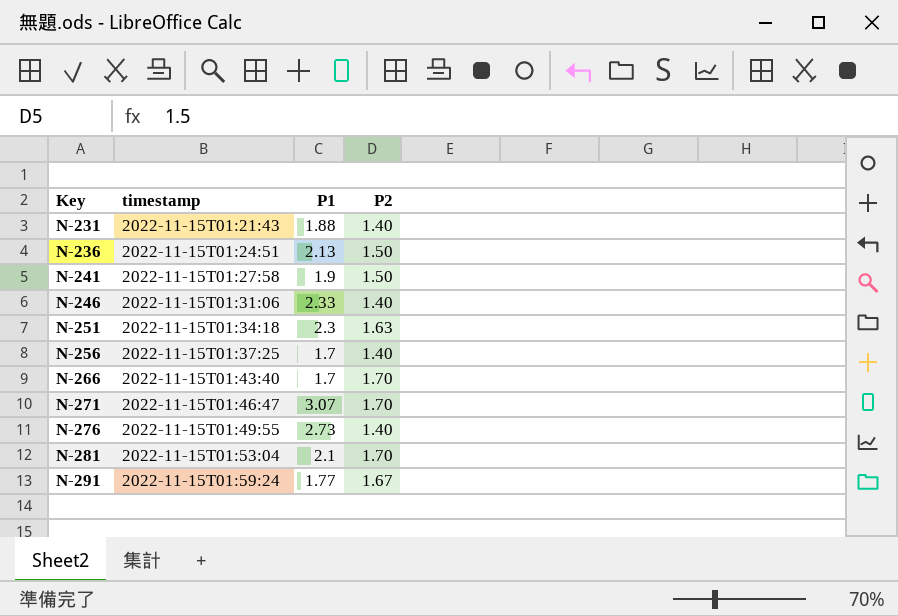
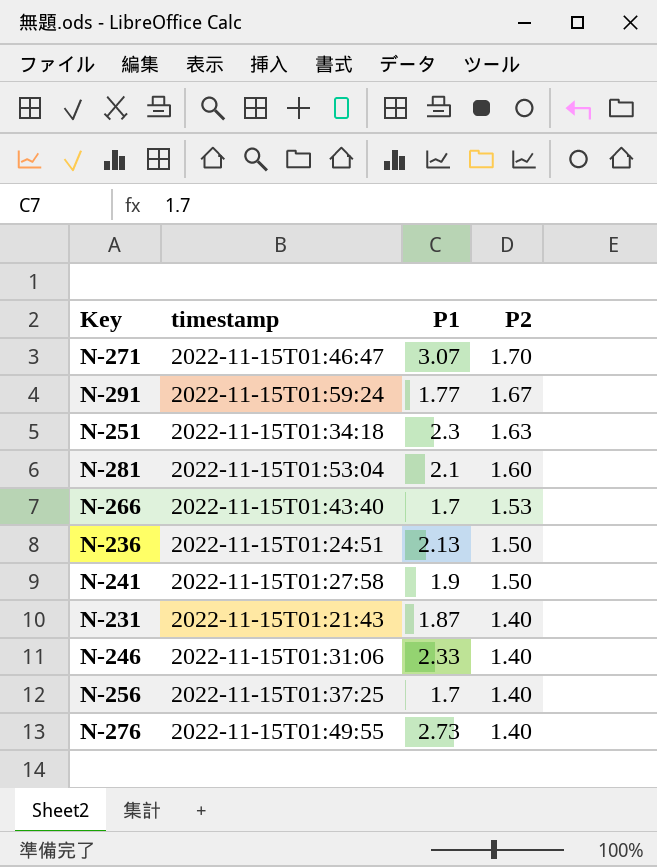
row order: Key ascending -> P2 descending
N-281 | P2: 1.70 -> 1.60
N-266 | P2: 1.70 -> 1.53
N-231 | P1: 1.88 -> 1.87

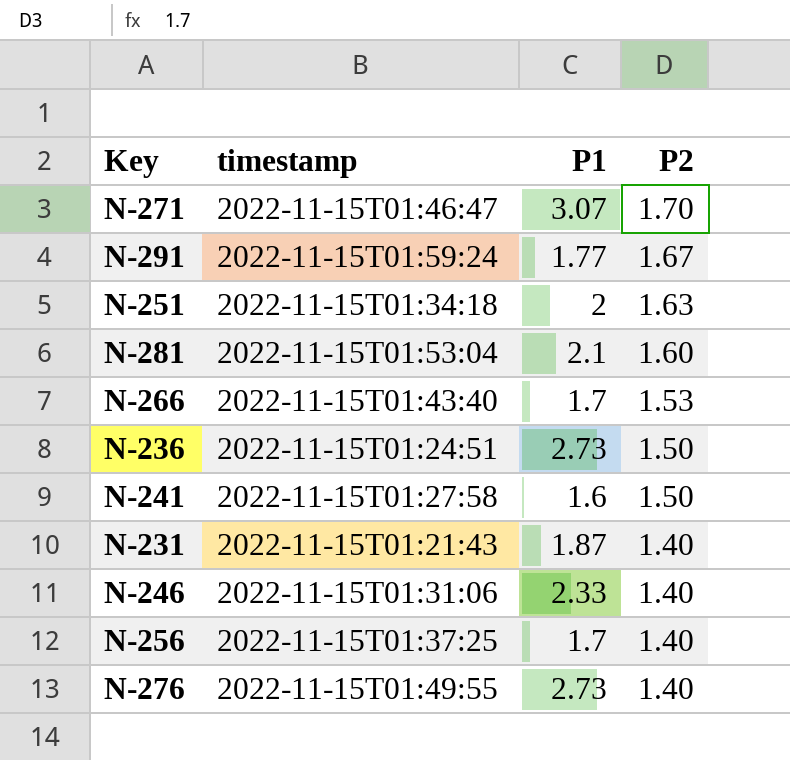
N-251 | P1: 2.3 -> 2
N-236 | P1: 2.13 -> 2.73
N-241 | P1: 1.9 -> 1.6

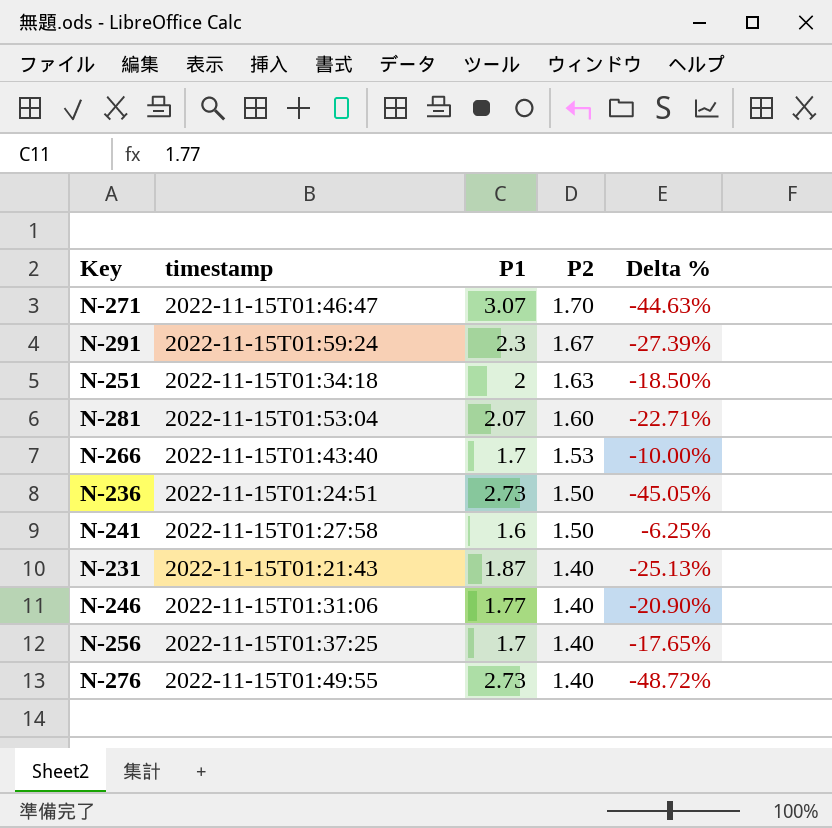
column Delta % | formula: none -> ([P2] - [P1]) / [P1]
N-291 | P1: 1.77 -> 2.3
N-281 | P1: 2.1 -> 2.07
N-246 | P1: 2.33 -> 1.77

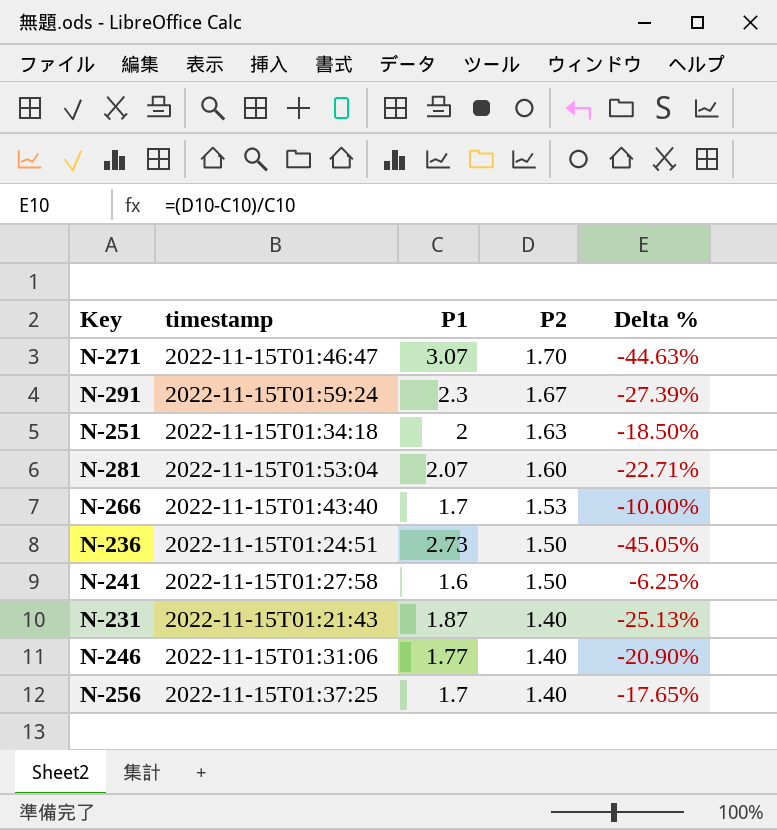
row N-276: 2022-11-15T01:49:55 | 2.73 | 1.40 | -48.72% -> none

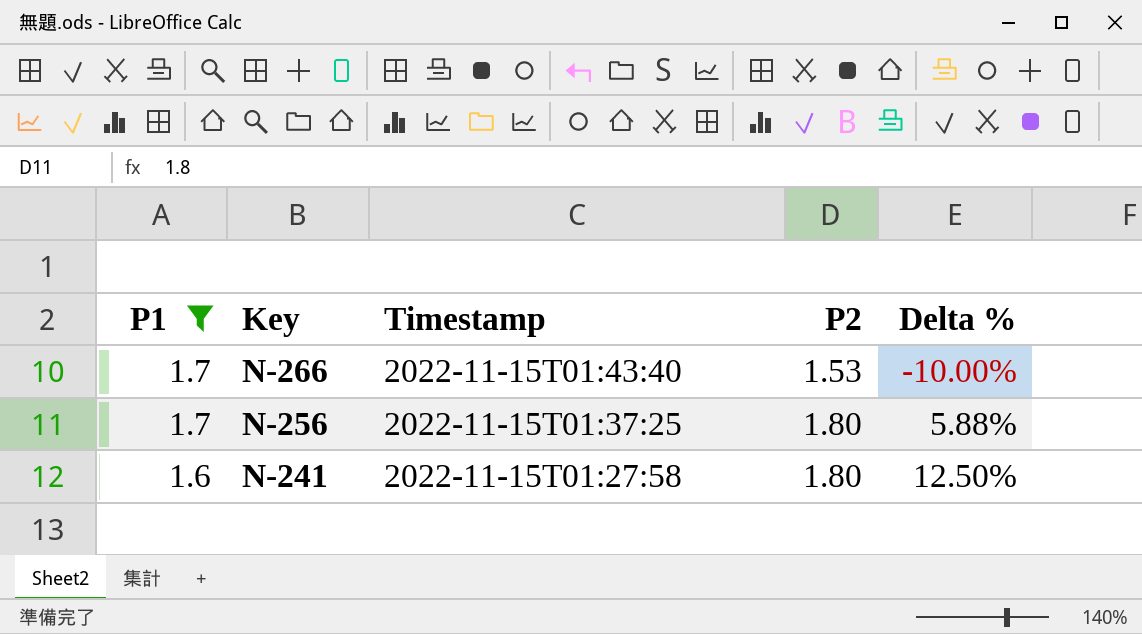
filter: none -> P1 <= 1.7
row order: P2 descending -> P1 descending
column P1 | position: 3 -> 1
column name: timestamp -> Timestamp
N-256 | P2: 1.40 -> 1.80
N-256 | Delta %: -17.65% -> 5.88%
N-241 | P2: 1.50 -> 1.80
N-241 | Delta %: -6.25% -> 12.50%

